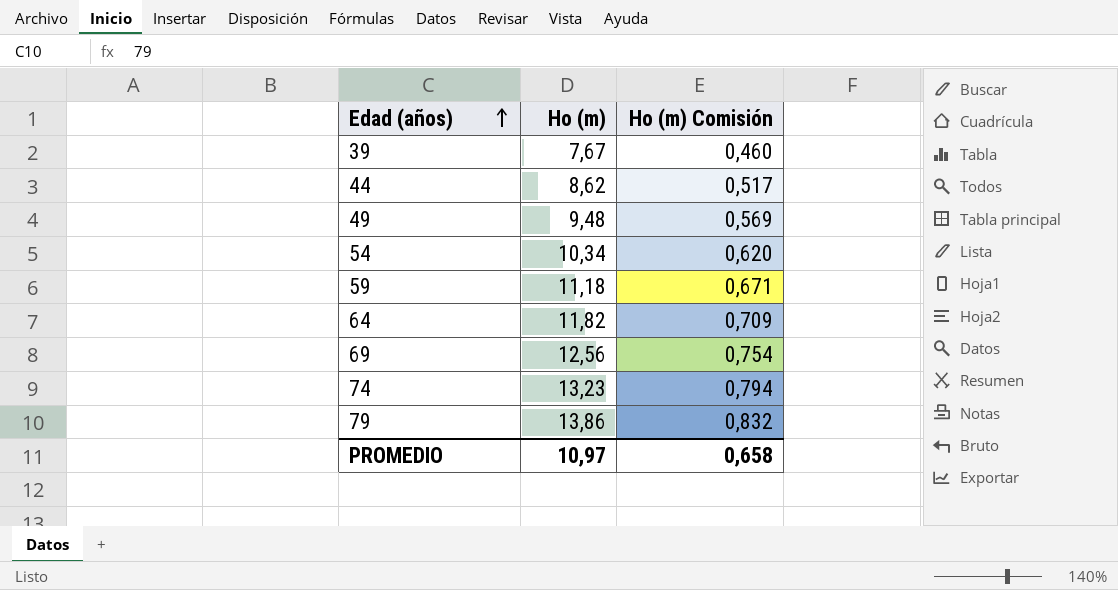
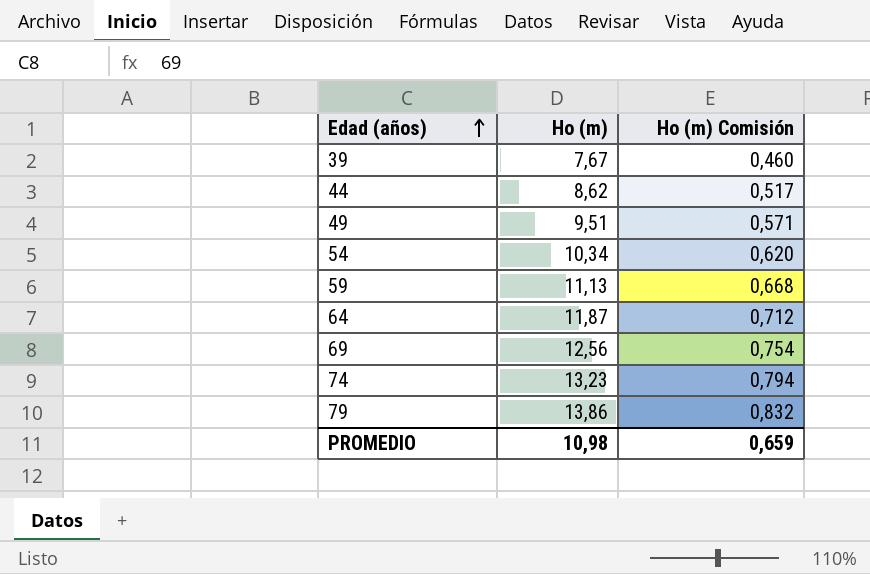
49 | Ho (m): 9,48 -> 9,51
49 | Ho (m) Comisión: 0,569 -> 0,571
59 | Ho (m): 11,18 -> 11,13
59 | Ho (m) Comisión: 0,671 -> 0,668
64 | Ho (m): 11,82 -> 11,87
64 | Ho (m) Comisión: 0,709 -> 0,712
PROMEDIO | Ho (m): 10,97 -> 10,98
PROMEDIO | Ho (m) Comisión: 0,658 -> 0,659

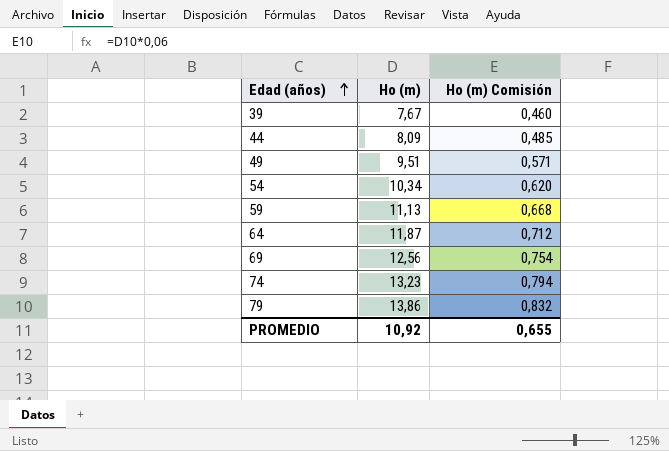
44 | Ho (m): 8,62 -> 8,09
44 | Ho (m) Comisión: 0,517 -> 0,485
PROMEDIO | Ho (m): 10,98 -> 10,92
PROMEDIO | Ho (m) Comisión: 0,659 -> 0,655

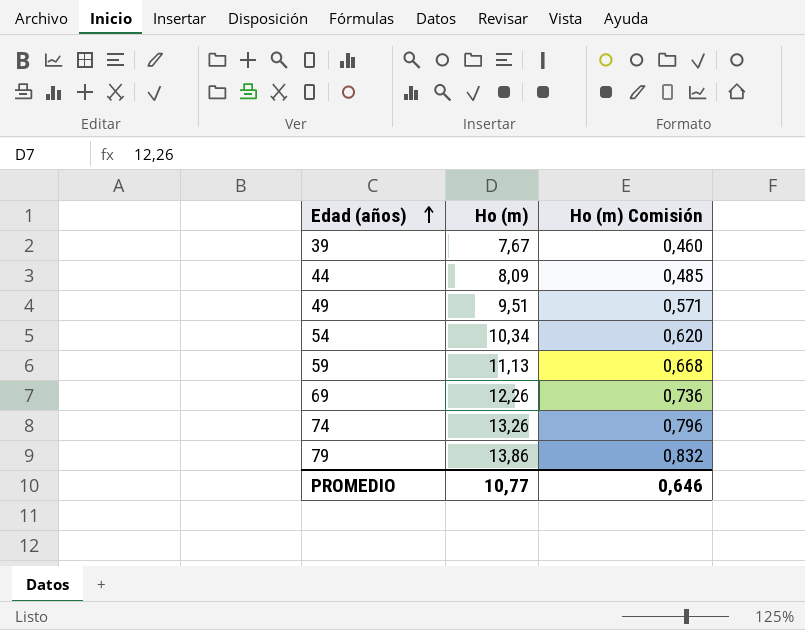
row 64: 11,87 | 0,712 -> none
69 | Ho (m): 12,56 -> 12,26
69 | Ho (m) Comisión: 0,754 -> 0,736
74 | Ho (m): 13,23 -> 13,26
74 | Ho (m) Comisión: 0,794 -> 0,796
PROMEDIO | Ho (m): 10,92 -> 10,77
PROMEDIO | Ho (m) Comisión: 0,655 -> 0,646

